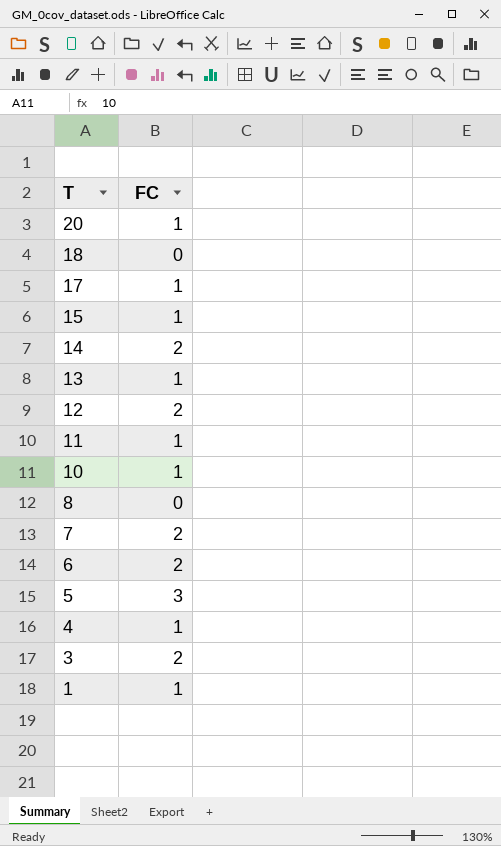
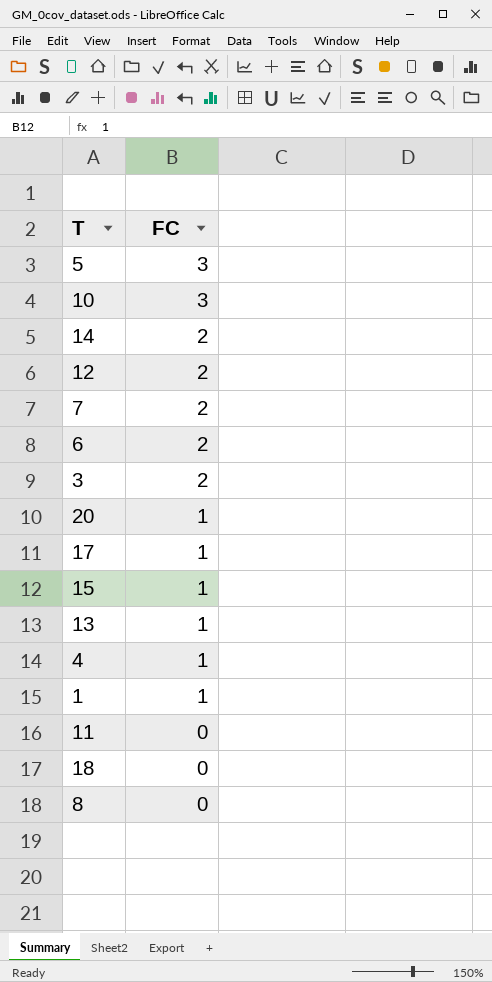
row order: T descending -> FC descending
10 | FC: 1 -> 3
11 | FC: 1 -> 0

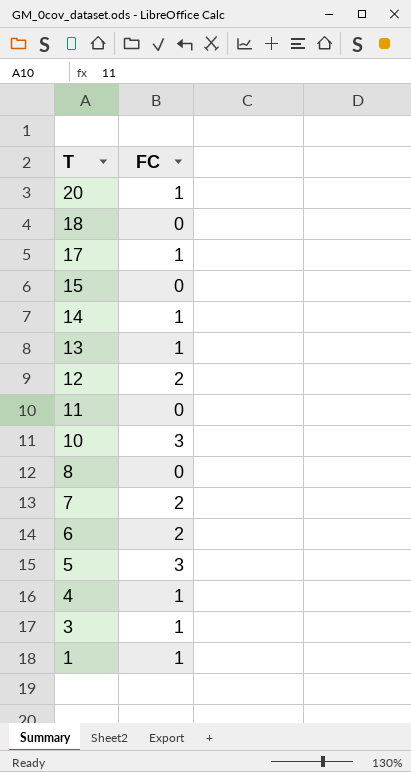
row order: FC descending -> T descending
15 | FC: 1 -> 0
14 | FC: 2 -> 1
3 | FC: 2 -> 1

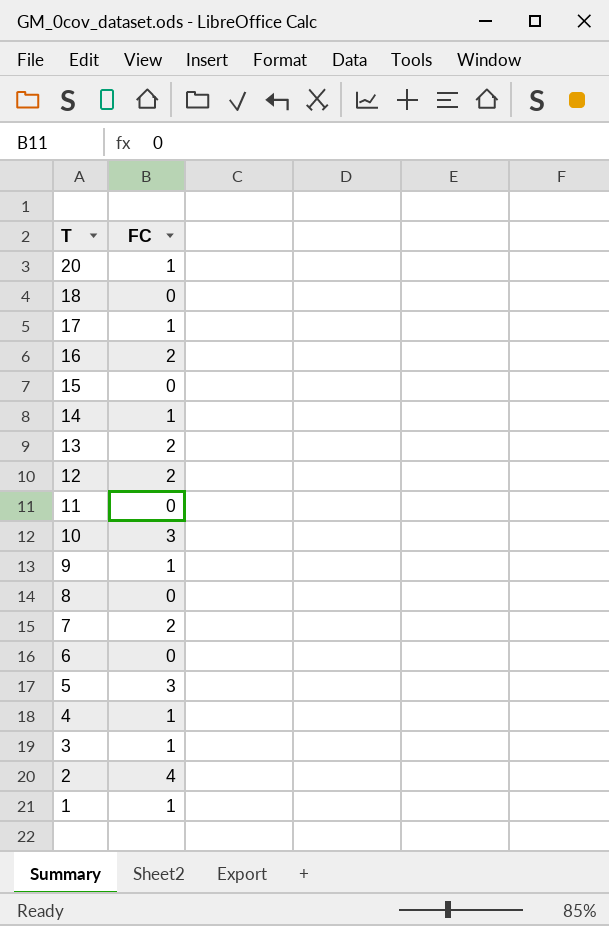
row 16: none -> 2
13 | FC: 1 -> 2
row 9: none -> 1
6 | FC: 2 -> 0
row 2: none -> 4

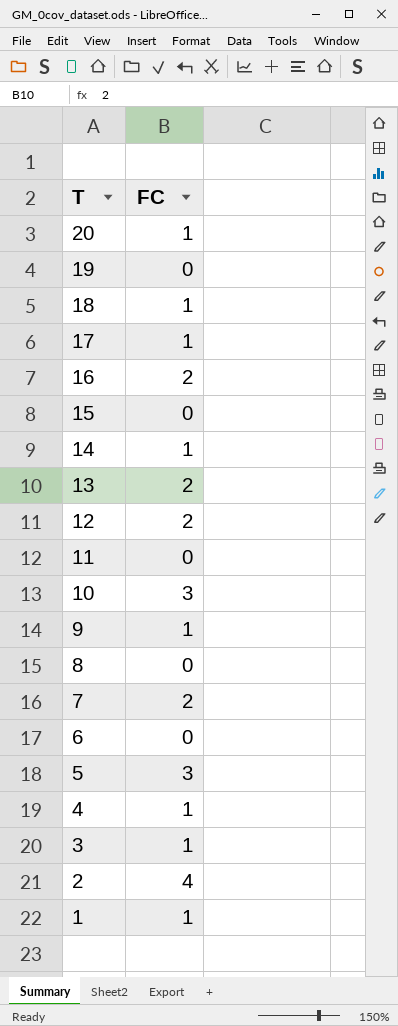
row 19: none -> 0
18 | FC: 0 -> 1

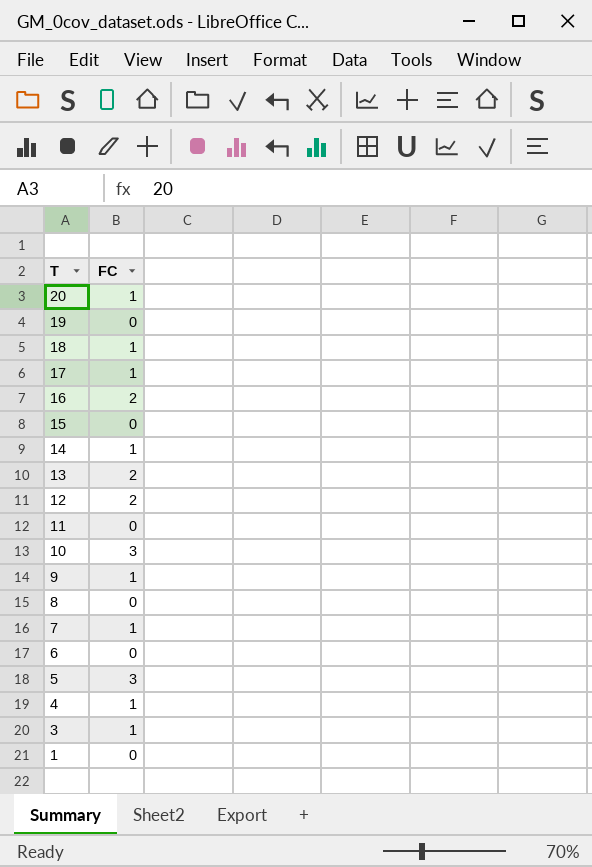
row 2: 4 -> none
7 | FC: 2 -> 1
1 | FC: 1 -> 0

